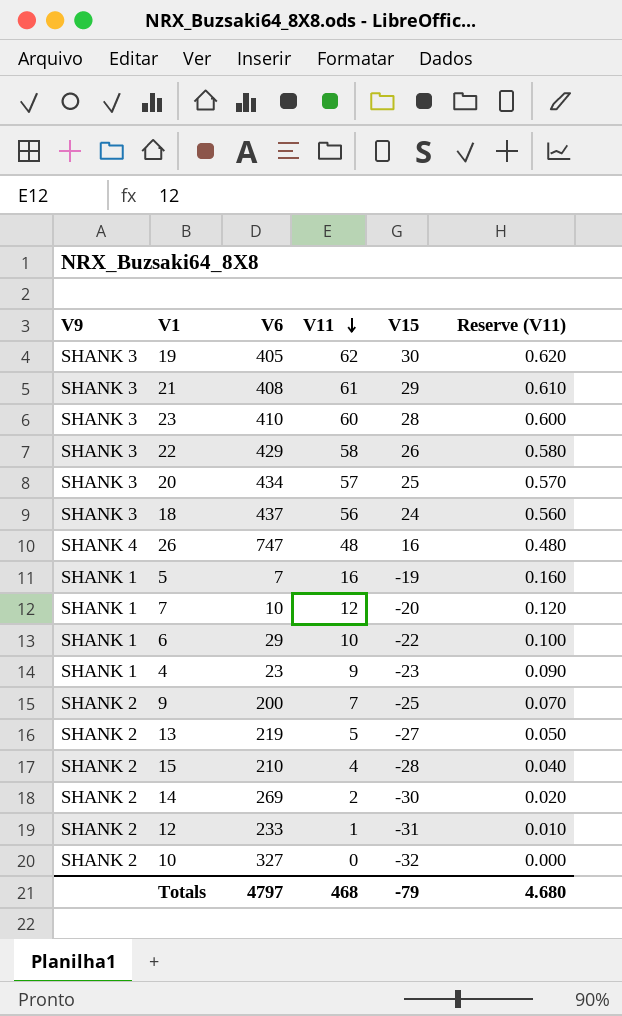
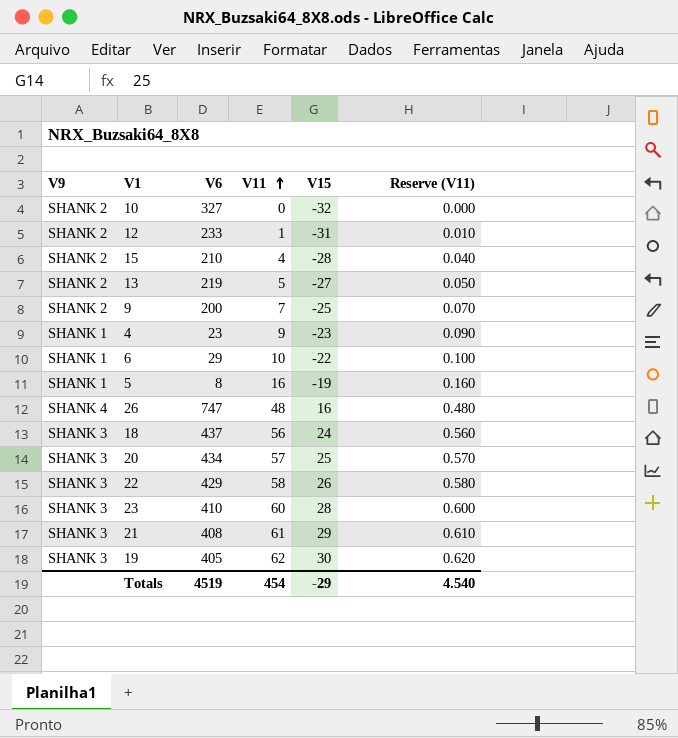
row order: V11 descending -> V11 ascending
row 7: SHANK 1 | 10 | 12 | -20 | 0.120 -> none
row 14: SHANK 2 | 269 | 2 | -30 | 0.020 -> none
5 | V6: 7 -> 8
Totals | V6: 4797 -> 4519
Totals | V11: 468 -> 454
Totals | V15: -79 -> -29
Totals | Reserve (V11): 4.680 -> 4.540

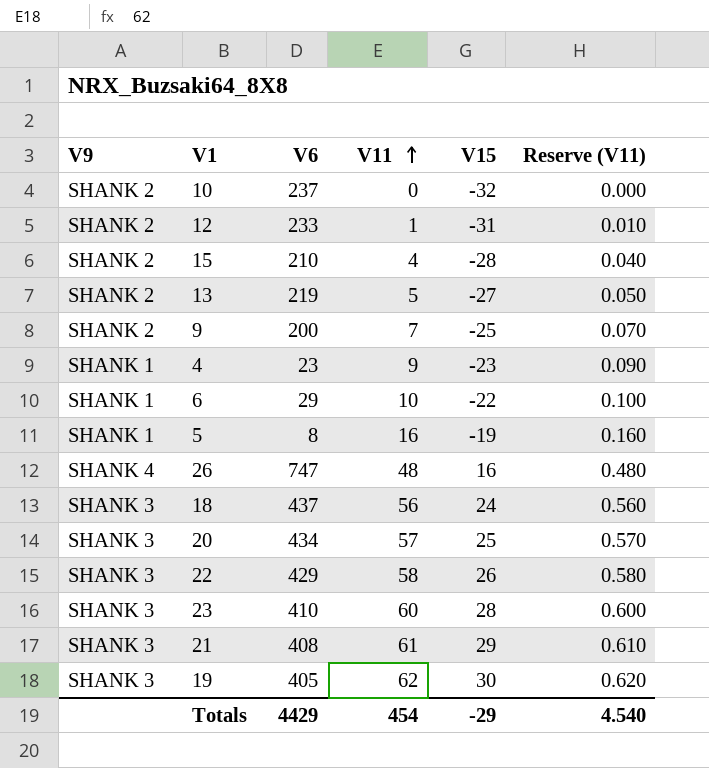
10 | V6: 327 -> 237
Totals | V6: 4519 -> 4429

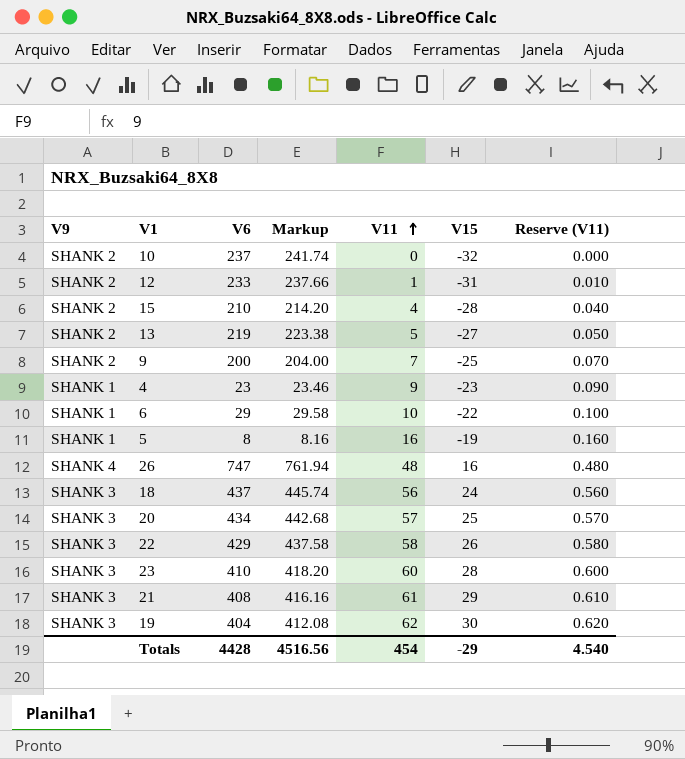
column Markup | formula: none -> [V6] * 1.02
19 | V6: 405 -> 404
Totals | V6: 4429 -> 4428

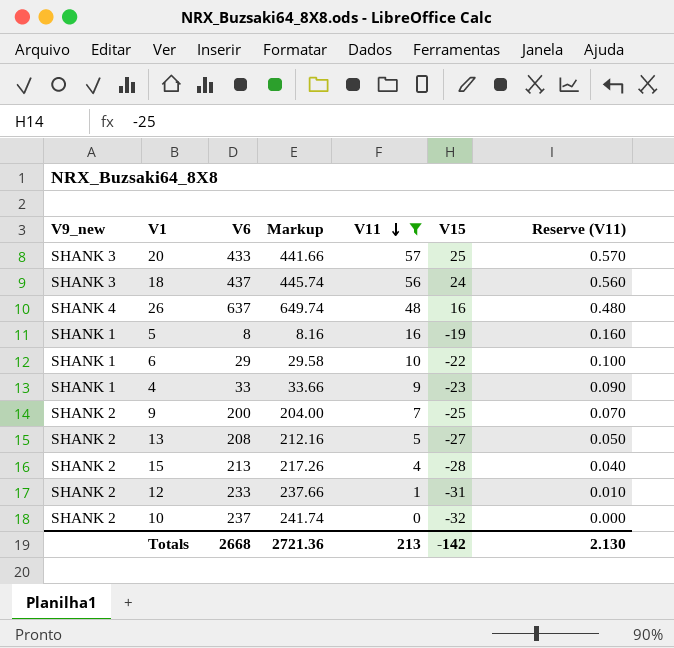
filter: none -> V11 <= 57
row order: V11 ascending -> V11 descending
column name: V9 -> V9_new
20 | V6: 434 -> 433
20 | Markup: 442.68 -> 441.66
26 | V6: 747 -> 637
26 | Markup: 761.94 -> 649.74
4 | V6: 23 -> 33
4 | Markup: 23.46 -> 33.66
13 | V6: 219 -> 208
13 | Markup: 223.38 -> 212.16
15 | V6: 210 -> 213
15 | Markup: 214.20 -> 217.26
Totals | V6: 4428 -> 2668
Totals | Markup: 4516.56 -> 2721.36
Totals | V11: 454 -> 213
Totals | V15: -29 -> -142
Totals | Reserve (V11): 4.540 -> 2.130

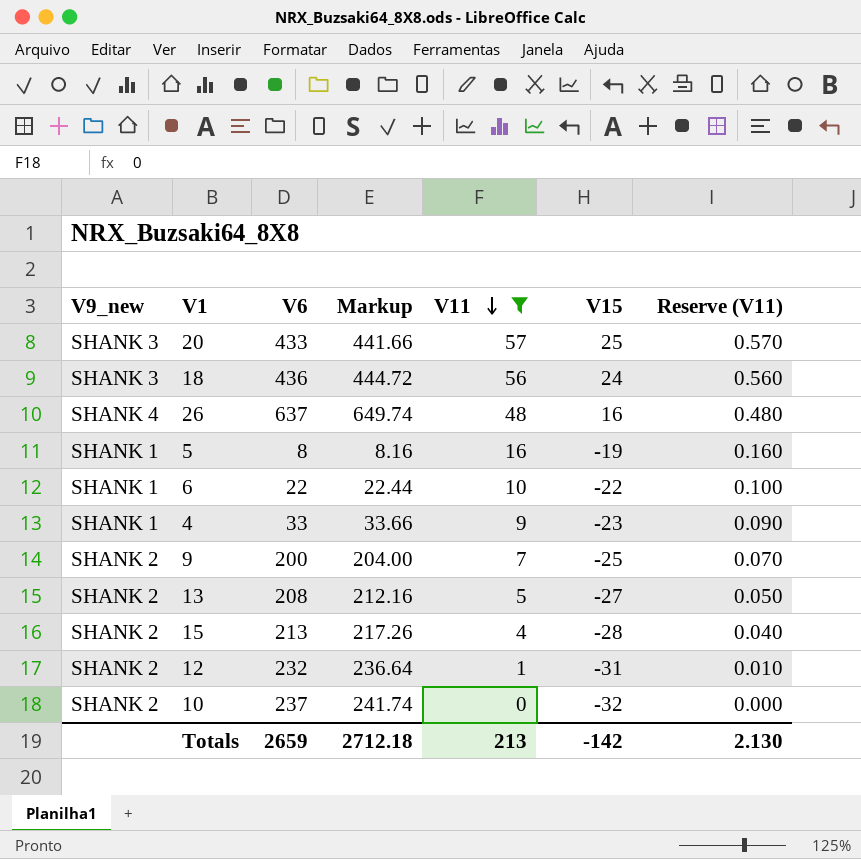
18 | V6: 437 -> 436
18 | Markup: 445.74 -> 444.72
6 | V6: 29 -> 22
6 | Markup: 29.58 -> 22.44
12 | V6: 233 -> 232
12 | Markup: 237.66 -> 236.64
Totals | V6: 2668 -> 2659
Totals | Markup: 2721.36 -> 2712.18

